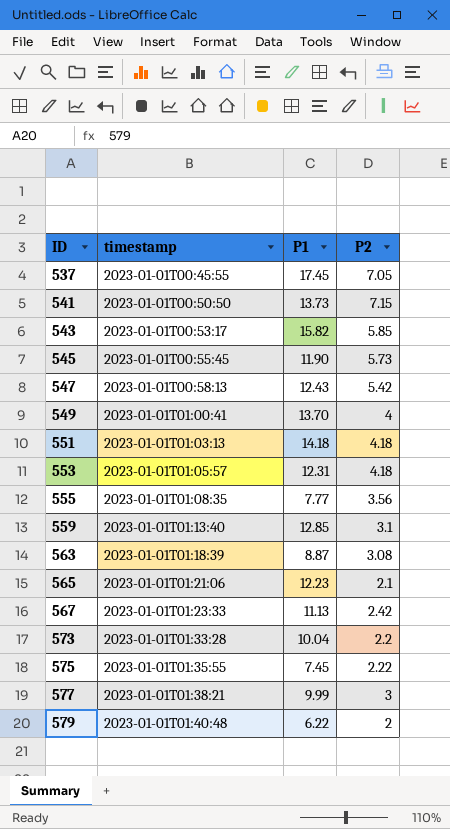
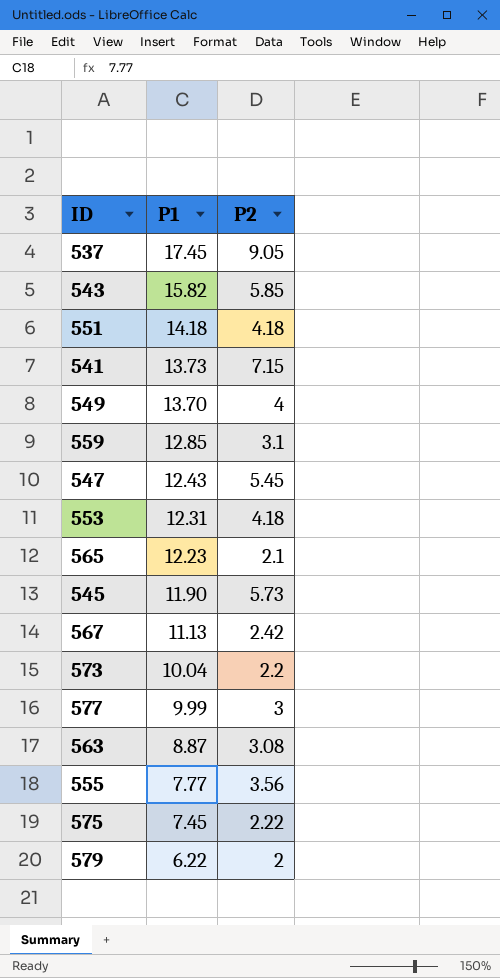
row order: ID ascending -> P1 descending
column timestamp | position: 2 -> none
537 | P2: 7.05 -> 9.05
547 | P2: 5.42 -> 5.45

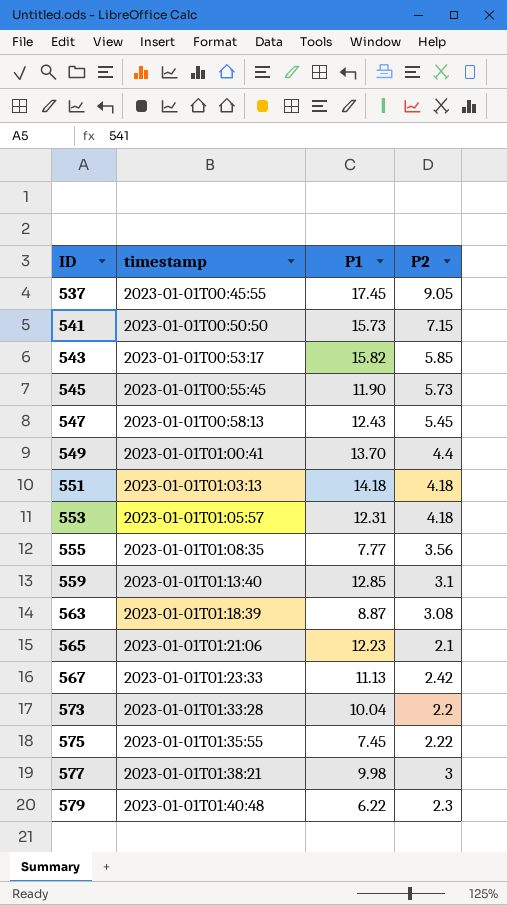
row order: P1 descending -> ID ascending
column timestamp | position: none -> 2
541 | P1: 13.73 -> 15.73
549 | P2: 4 -> 4.4
577 | P1: 9.99 -> 9.98
579 | P2: 2 -> 2.3

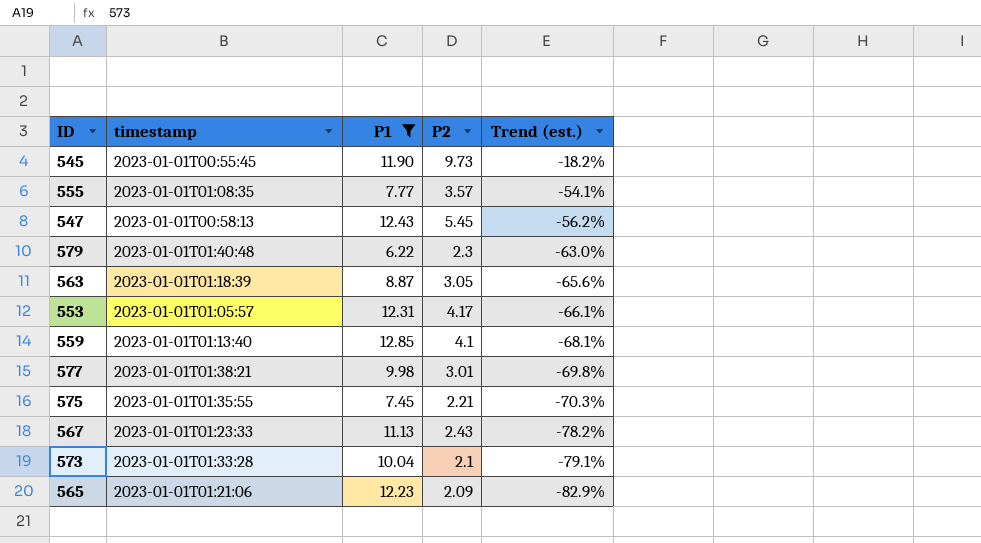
filter: none -> P1 <= 12.85
row order: ID ascending -> Trend (est.) descending
column Trend (est.) | formula: none -> ([P2] - [P1]) / [P1]
545 | P2: 5.73 -> 9.73
555 | P2: 3.56 -> 3.57
563 | P2: 3.08 -> 3.05
553 | P2: 4.18 -> 4.17
559 | P2: 3.1 -> 4.1
577 | P2: 3 -> 3.01
575 | P2: 2.22 -> 2.21
567 | P2: 2.42 -> 2.43
573 | P2: 2.2 -> 2.1
565 | P2: 2.1 -> 2.09

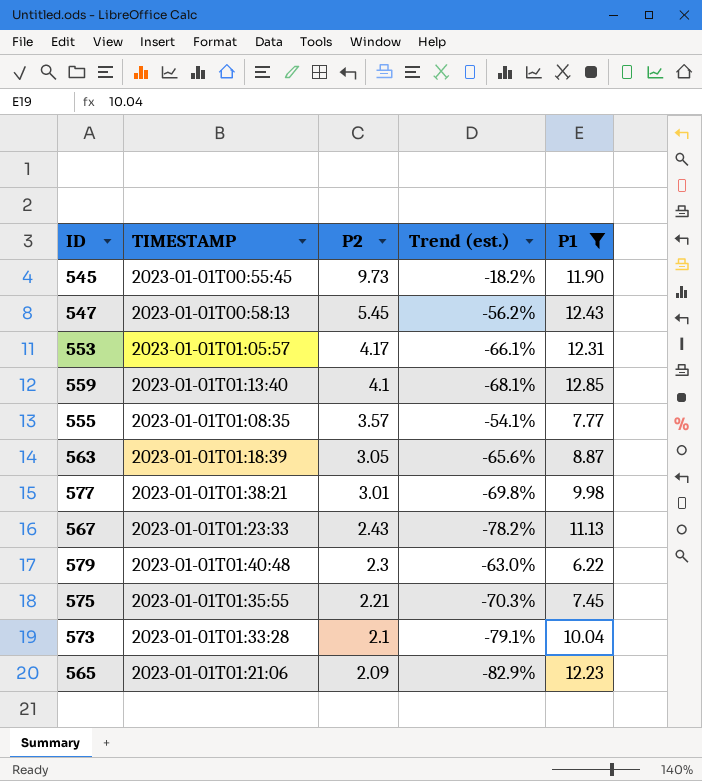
row order: Trend (est.) descending -> P2 descending
column name: timestamp -> TIMESTAMP
column P1 | position: 3 -> 5

